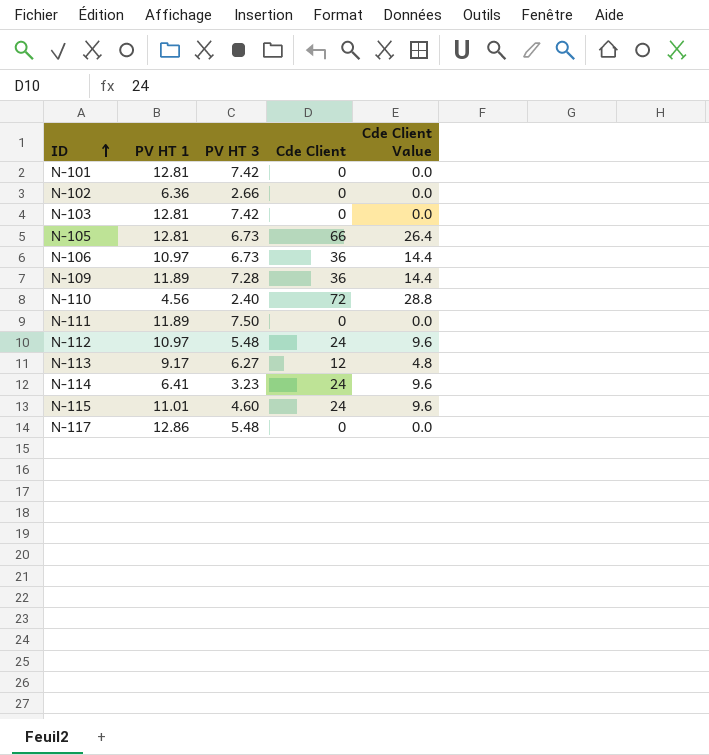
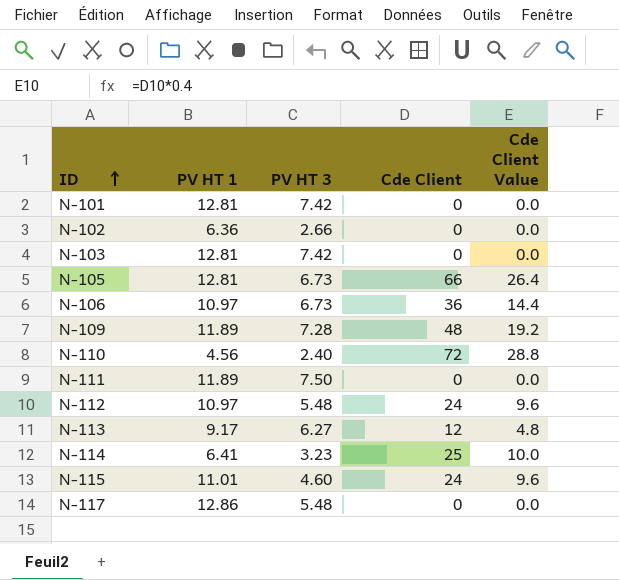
N-109 | Cde Client: 36 -> 48
N-109 | Cde Client Value: 14.4 -> 19.2
N-114 | Cde Client: 24 -> 25
N-114 | Cde Client Value: 9.6 -> 10.0

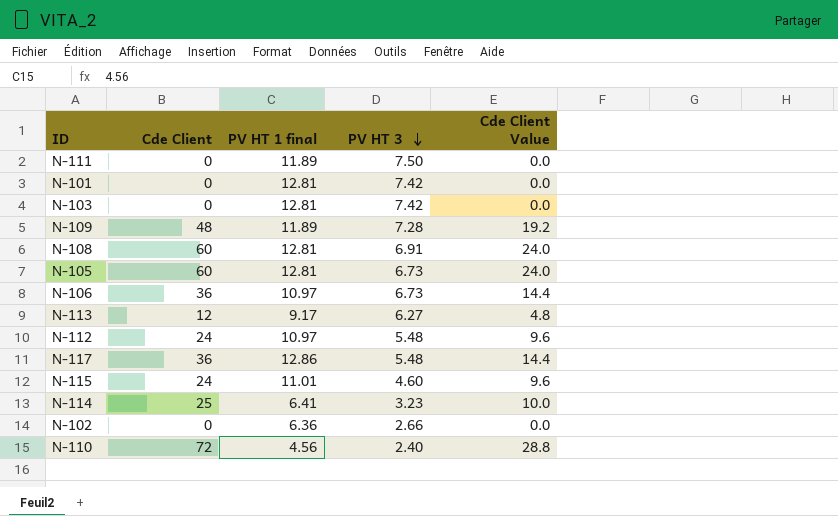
row order: ID ascending -> PV HT 3 descending
column Cde Client | position: 4 -> 2
column name: PV HT 1 -> PV HT 1 final
row N-108: none -> 60 | 12.81 | 6.91 | 24.0
N-105 | Cde Client: 66 -> 60
N-105 | Cde Client Value: 26.4 -> 24.0
N-117 | Cde Client: 0 -> 36
N-117 | Cde Client Value: 0.0 -> 14.4

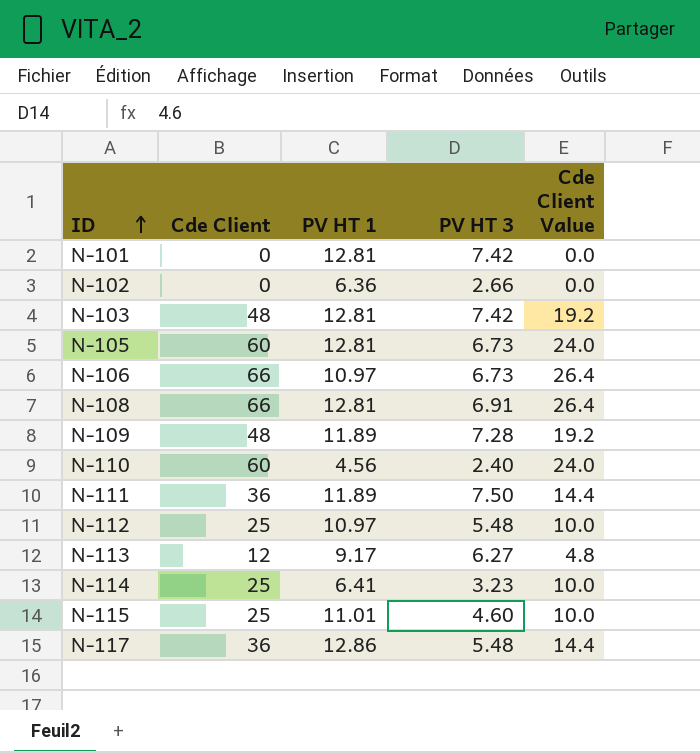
row order: PV HT 3 descending -> ID ascending
column name: PV HT 1 final -> PV HT 1
N-103 | Cde Client: 0 -> 48
N-103 | Cde Client Value: 0.0 -> 19.2
N-106 | Cde Client: 36 -> 66
N-106 | Cde Client Value: 14.4 -> 26.4
N-108 | Cde Client: 60 -> 66
N-108 | Cde Client Value: 24.0 -> 26.4
N-110 | Cde Client: 72 -> 60
N-110 | Cde Client Value: 28.8 -> 24.0
N-111 | Cde Client: 0 -> 36
N-111 | Cde Client Value: 0.0 -> 14.4
N-112 | Cde Client: 24 -> 25
N-112 | Cde Client Value: 9.6 -> 10.0
N-115 | Cde Client: 24 -> 25
N-115 | Cde Client Value: 9.6 -> 10.0

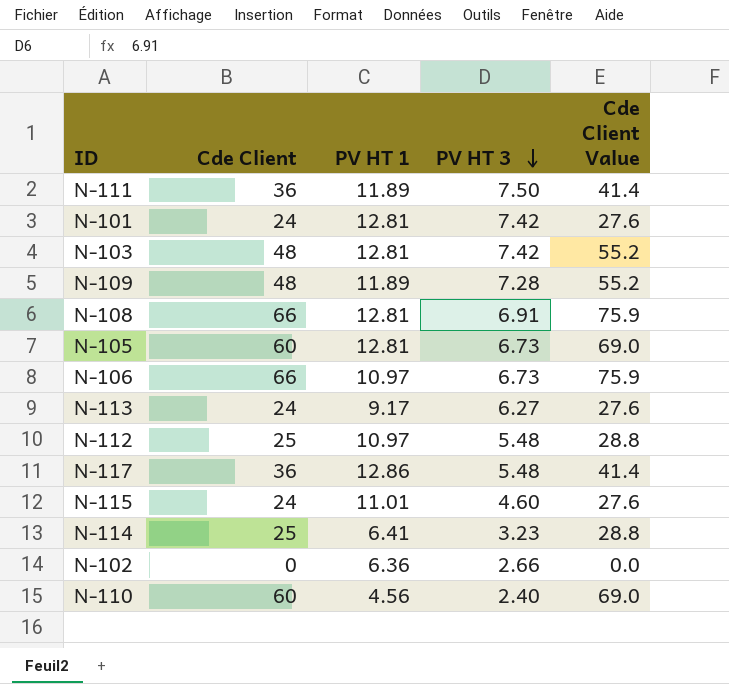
row order: ID ascending -> PV HT 3 descending
column Cde Client Value | formula: [Cde Client] * 0.4 -> [Cde Client] * 1.15
N-101 | Cde Client: 0 -> 24
N-113 | Cde Client: 12 -> 24
N-115 | Cde Client: 25 -> 24

